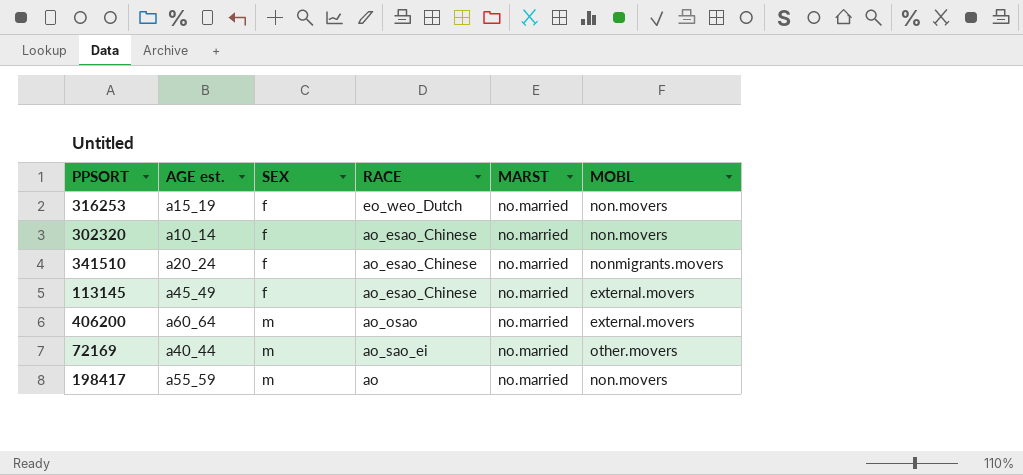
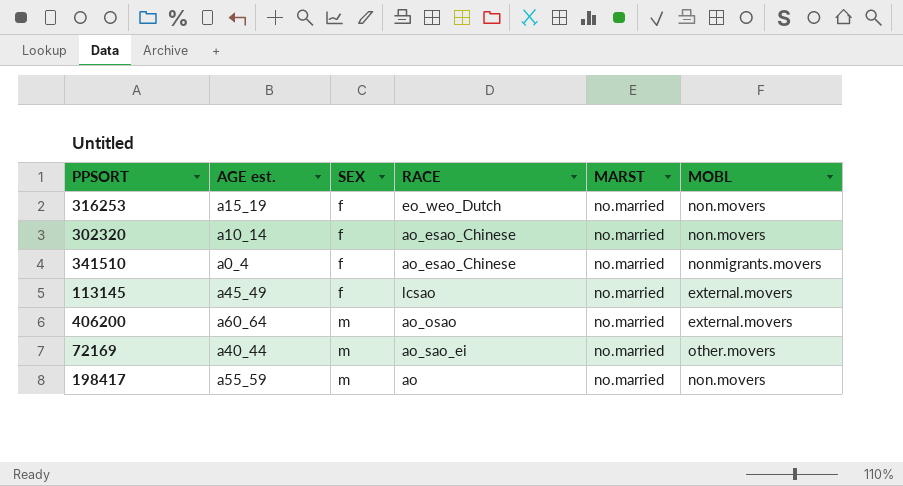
341510 | AGE est.: a20_24 -> a0_4
113145 | RACE: ao_esao_Chinese -> lcsao

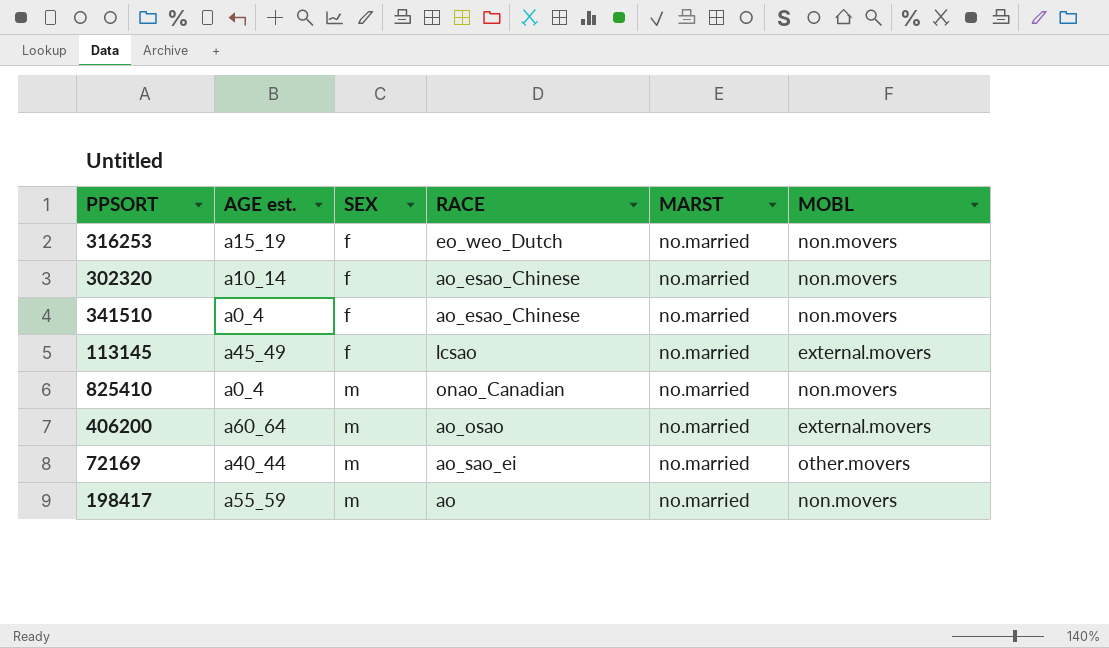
341510 | MOBL: nonmigrants.movers -> non.movers
row 825410: none -> a0_4 | m | onao_Canadian | no.married | non.movers

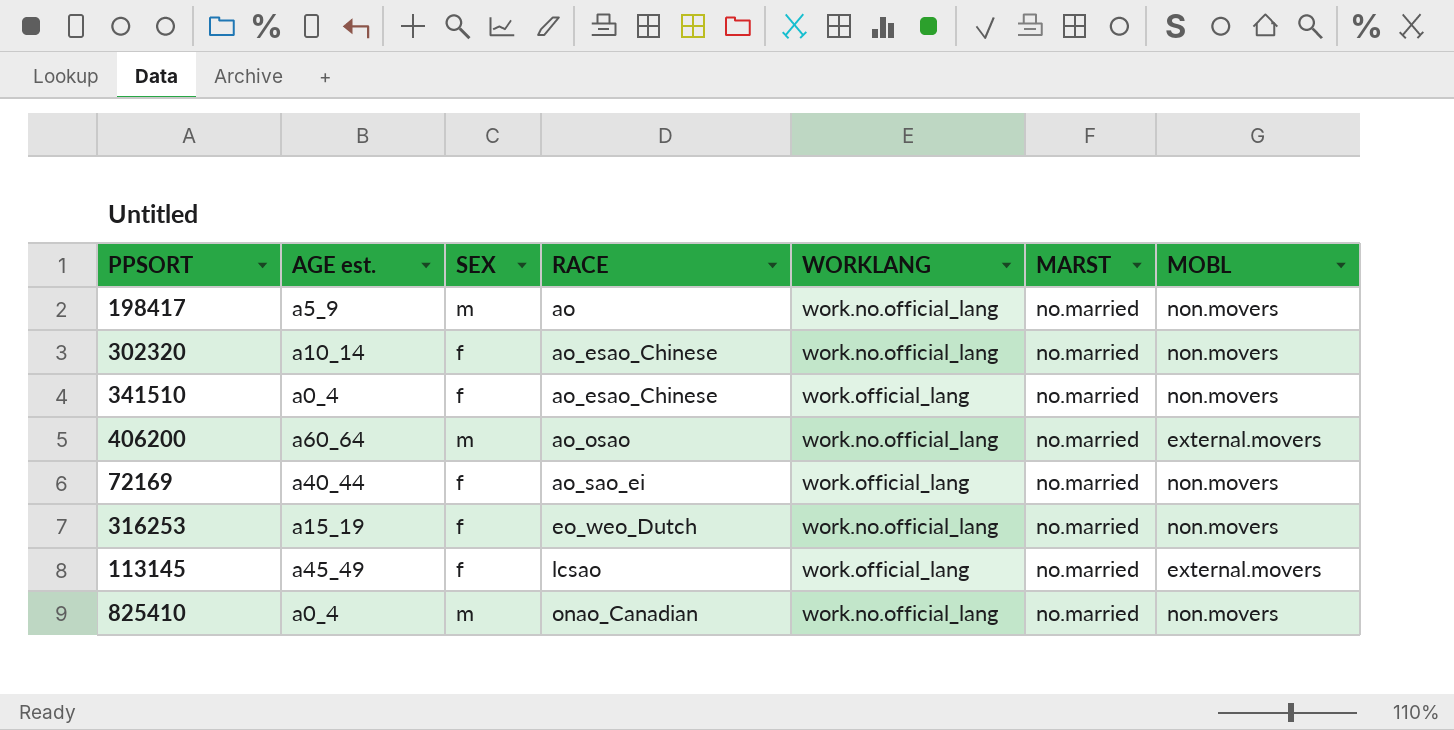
row order: SEX ascending -> RACE ascending
column WORKLANG | position: none -> 5
198417 | AGE est.: a55_59 -> a5_9
72169 | SEX: m -> f
72169 | MOBL: other.movers -> non.movers

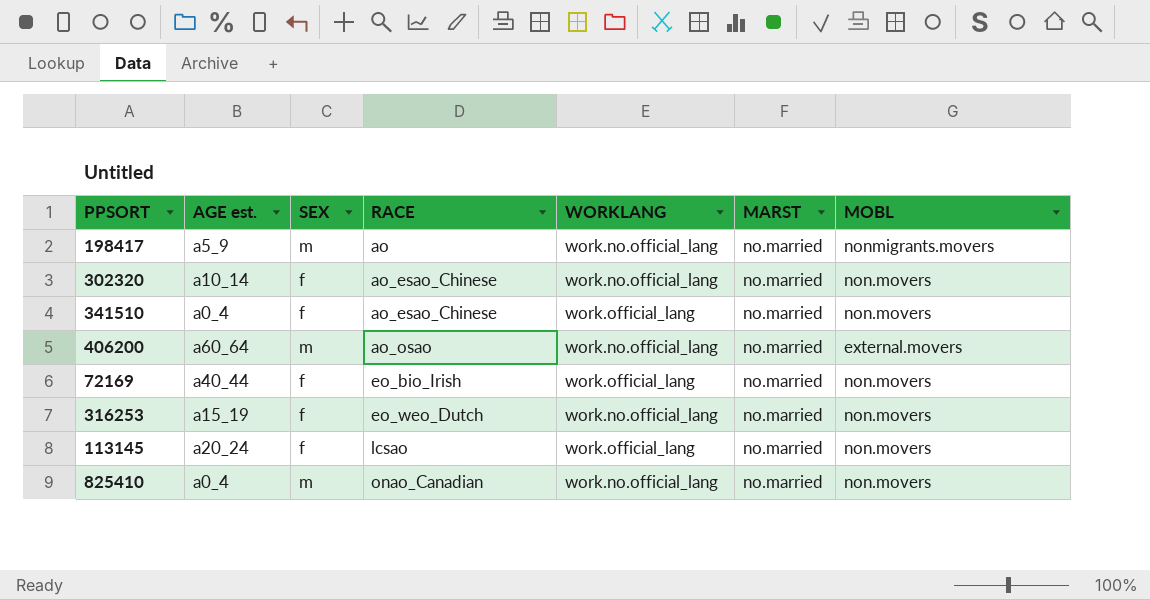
198417 | MOBL: non.movers -> nonmigrants.movers
72169 | RACE: ao_sao_ei -> eo_bio_Irish
113145 | AGE est.: a45_49 -> a20_24
113145 | MOBL: external.movers -> non.movers

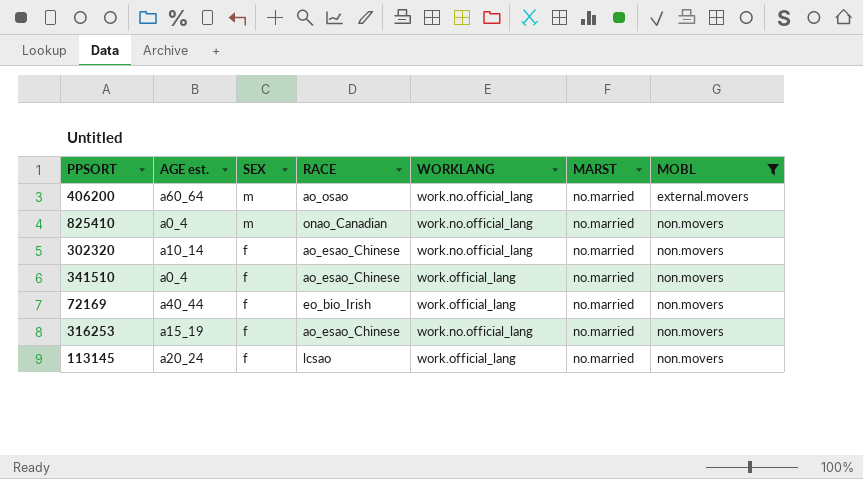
filter: none -> MOBL != nonmigrants.movers
row order: RACE ascending -> SEX descending
316253 | RACE: eo_weo_Dutch -> ao_esao_Chinese

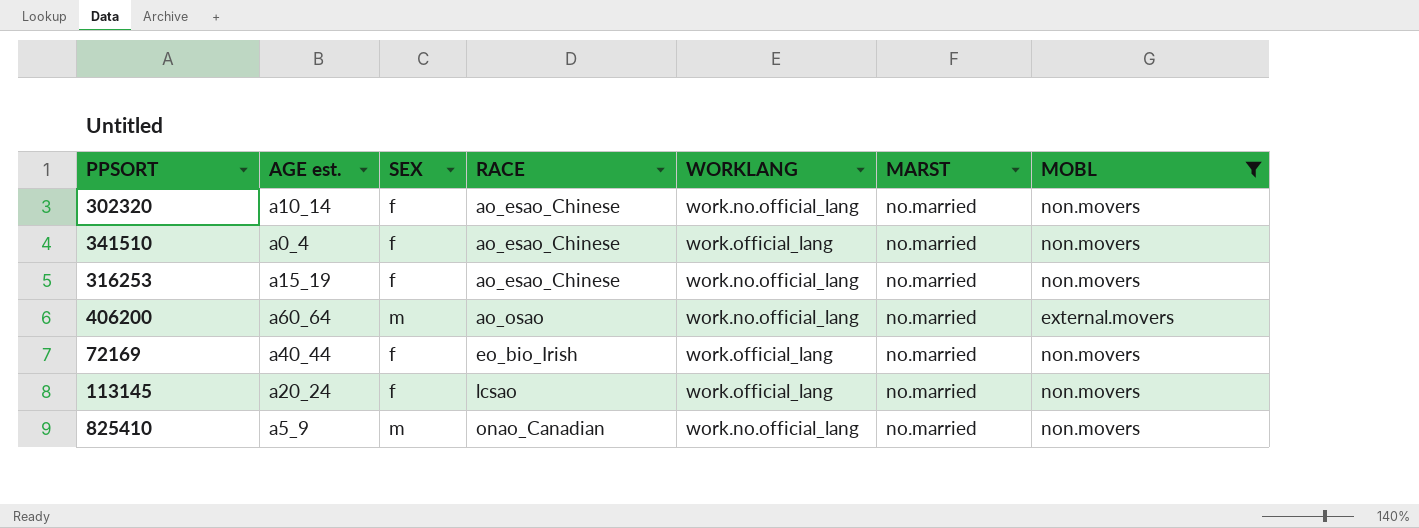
row order: SEX descending -> RACE ascending
825410 | AGE est.: a0_4 -> a5_9

